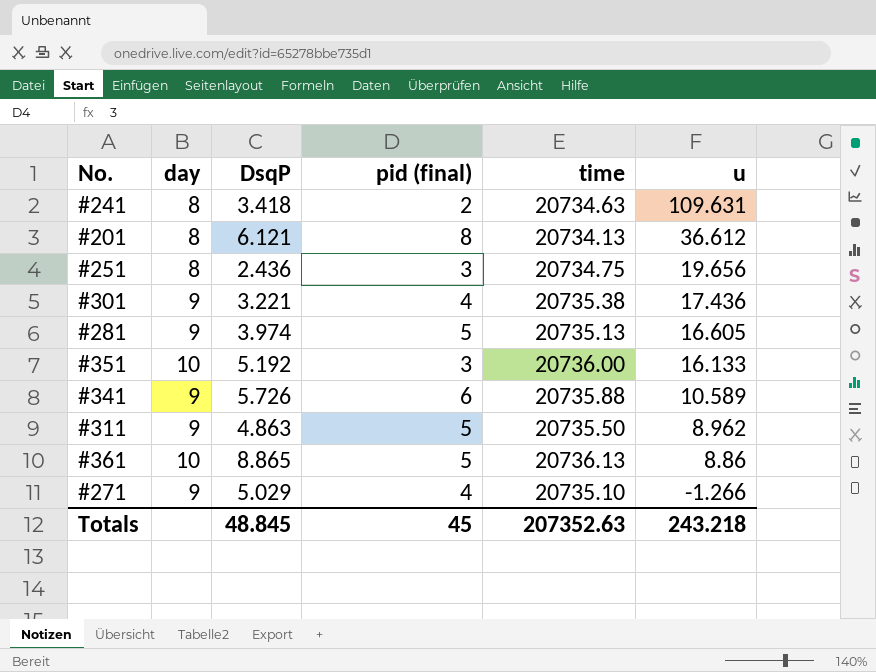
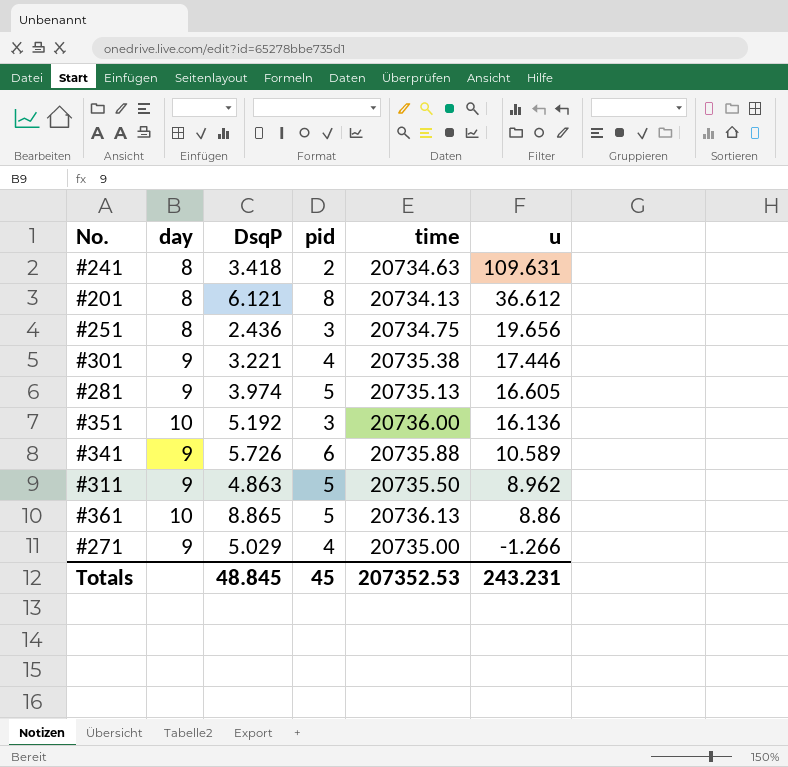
column name: pid (final) -> pid
#301 | u: 17.436 -> 17.446
#351 | u: 16.133 -> 16.136
#271 | time: 20735.10 -> 20735.00
Totals | time: 207352.63 -> 207352.53
Totals | u: 243.218 -> 243.231

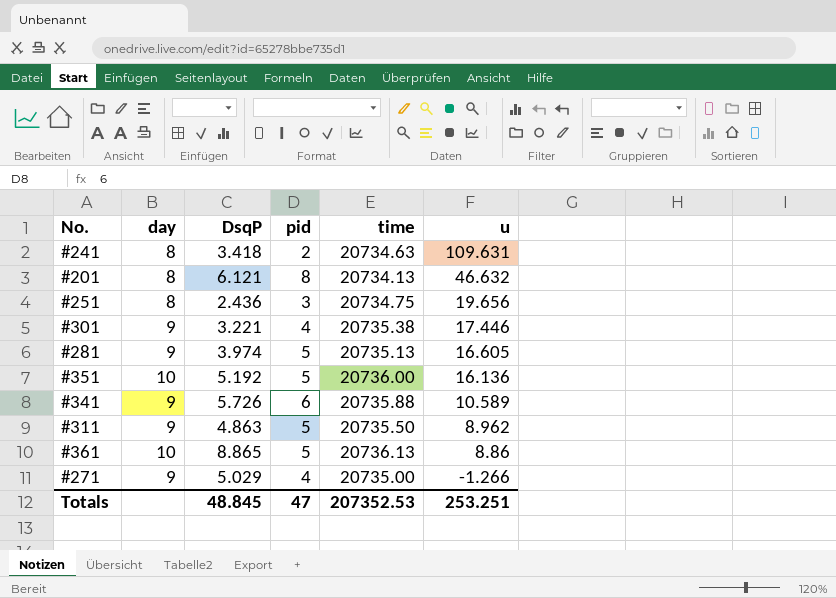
#201 | u: 36.612 -> 46.632
#351 | pid: 3 -> 5
Totals | pid: 45 -> 47
Totals | u: 243.231 -> 253.251

